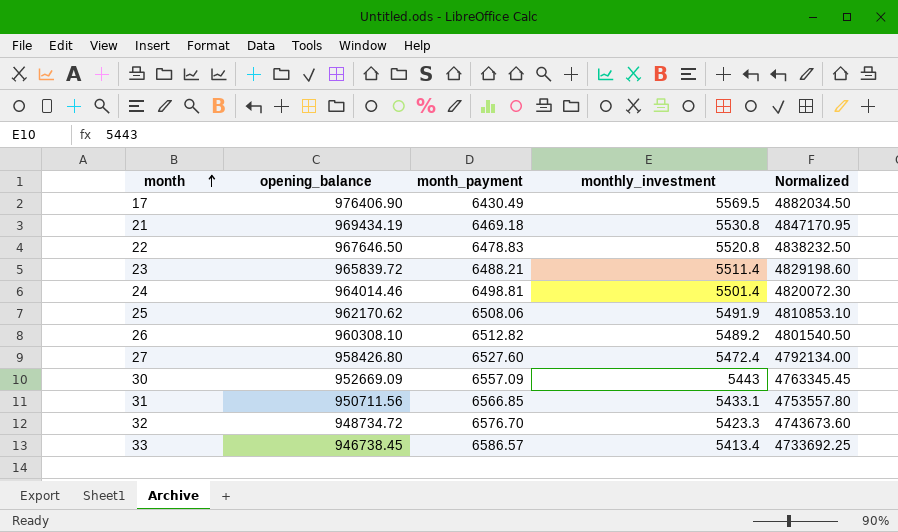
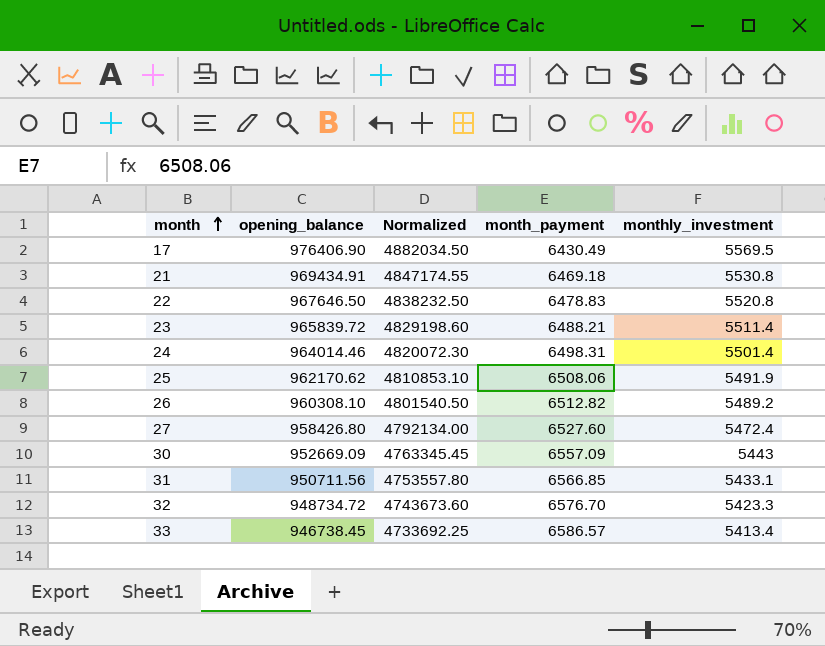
column Normalized | position: 5 -> 3
21 | opening_balance: 969434.19 -> 969434.91
21 | Normalized: 4847170.95 -> 4847174.55
24 | month_payment: 6498.81 -> 6498.31

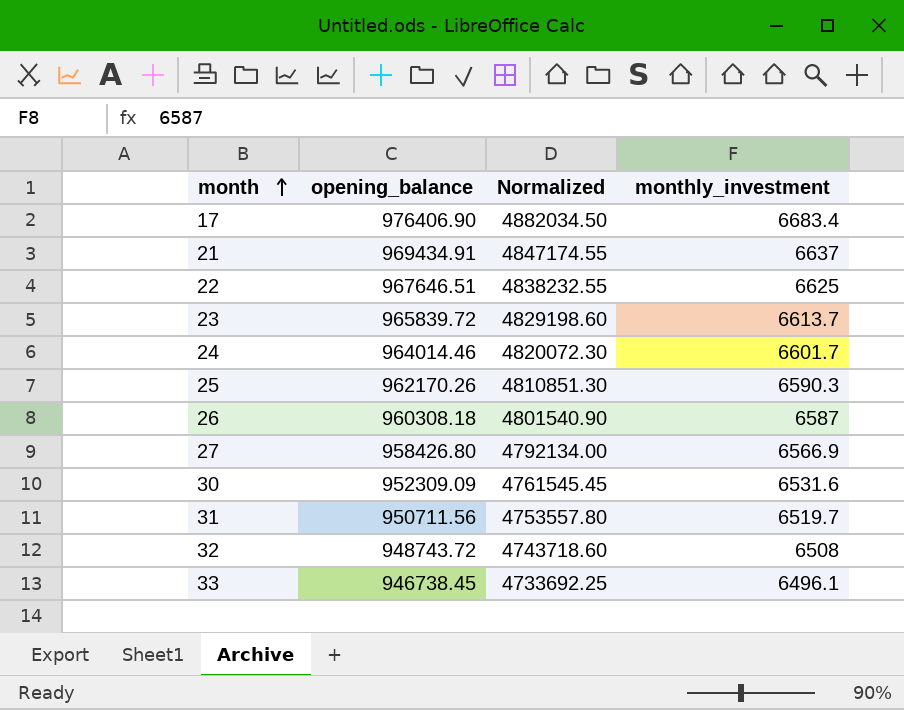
column month_payment | position: 4 -> none
17 | monthly_investment: 5569.5 -> 6683.4
21 | monthly_investment: 5530.8 -> 6637
22 | opening_balance: 967646.50 -> 967646.51
22 | Normalized: 4838232.50 -> 4838232.55
22 | monthly_investment: 5520.8 -> 6625
23 | monthly_investment: 5511.4 -> 6613.7
24 | monthly_investment: 5501.4 -> 6601.7
25 | opening_balance: 962170.62 -> 962170.26
25 | Normalized: 4810853.10 -> 4810851.30
25 | monthly_investment: 5491.9 -> 6590.3
26 | opening_balance: 960308.10 -> 960308.18
26 | Normalized: 4801540.50 -> 4801540.90
26 | monthly_investment: 5489.2 -> 6587
27 | monthly_investment: 5472.4 -> 6566.9
30 | opening_balance: 952669.09 -> 952309.09
30 | Normalized: 4763345.45 -> 4761545.45
30 | monthly_investment: 5443 -> 6531.6
31 | monthly_investment: 5433.1 -> 6519.7
32 | opening_balance: 948734.72 -> 948743.72
32 | Normalized: 4743673.60 -> 4743718.60
32 | monthly_investment: 5423.3 -> 6508
33 | monthly_investment: 5413.4 -> 6496.1

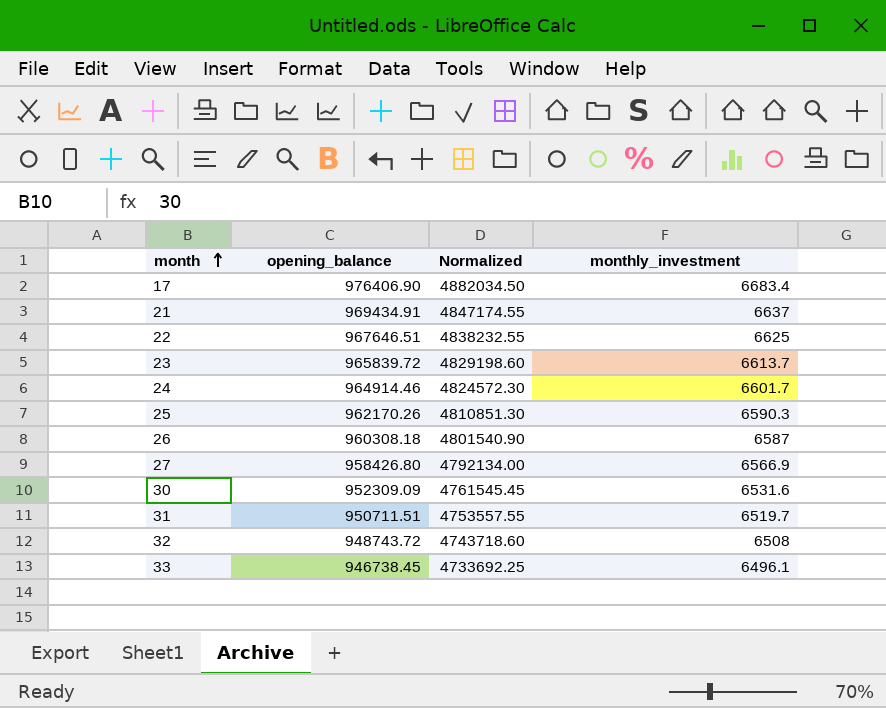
24 | opening_balance: 964014.46 -> 964914.46
24 | Normalized: 4820072.30 -> 4824572.30
31 | opening_balance: 950711.56 -> 950711.51
31 | Normalized: 4753557.80 -> 4753557.55

